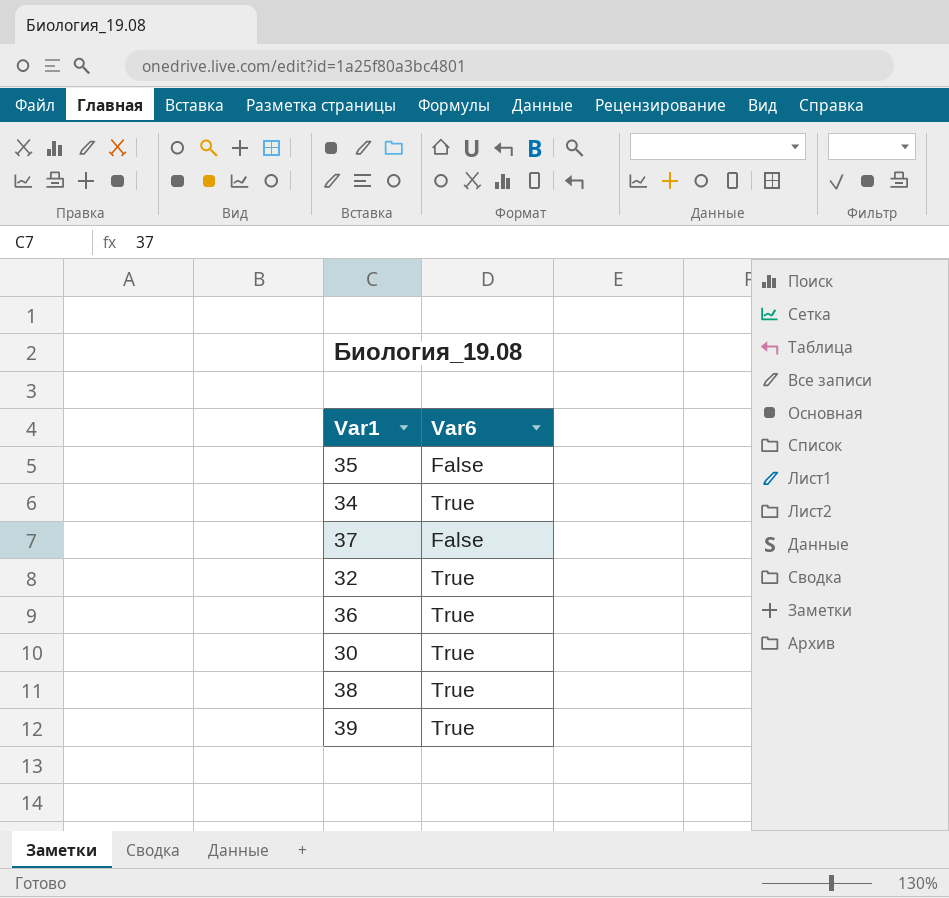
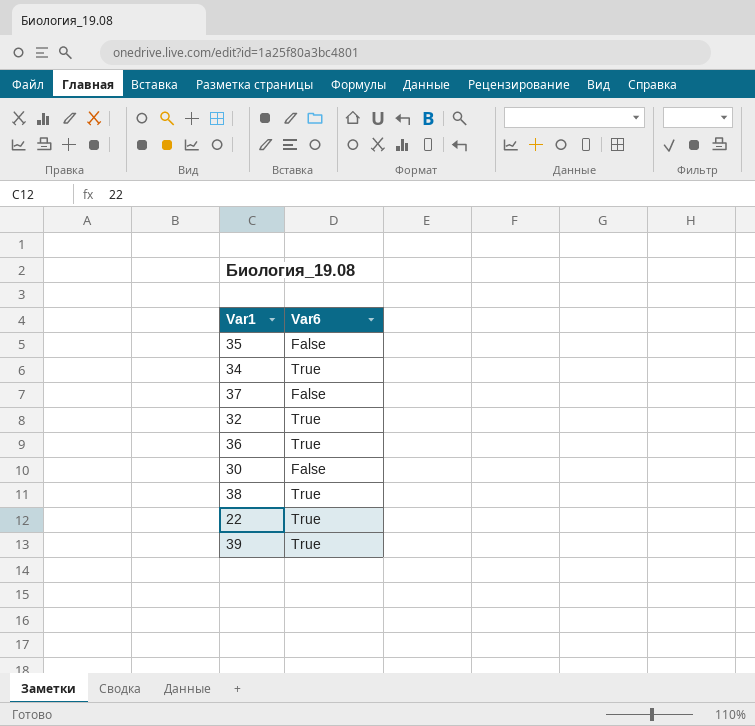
30 | Var6: True -> False
row 22: none -> True

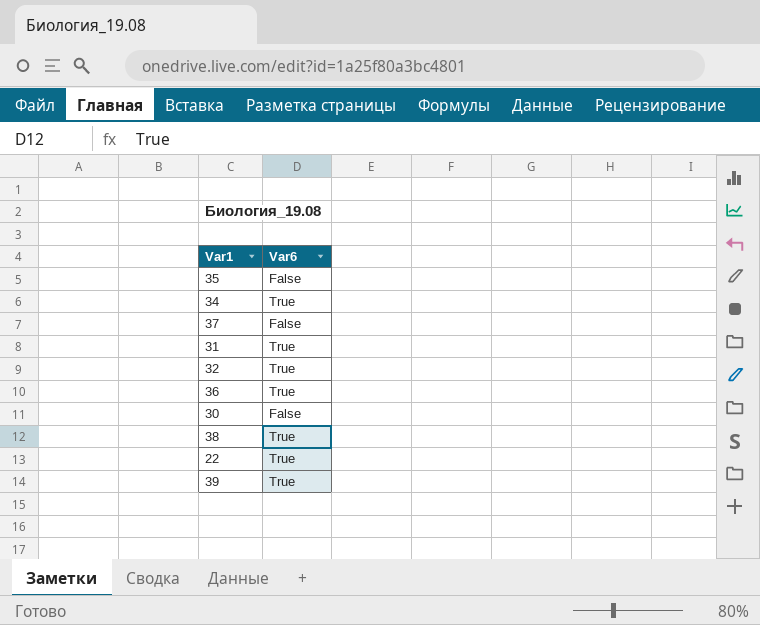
row 31: none -> True

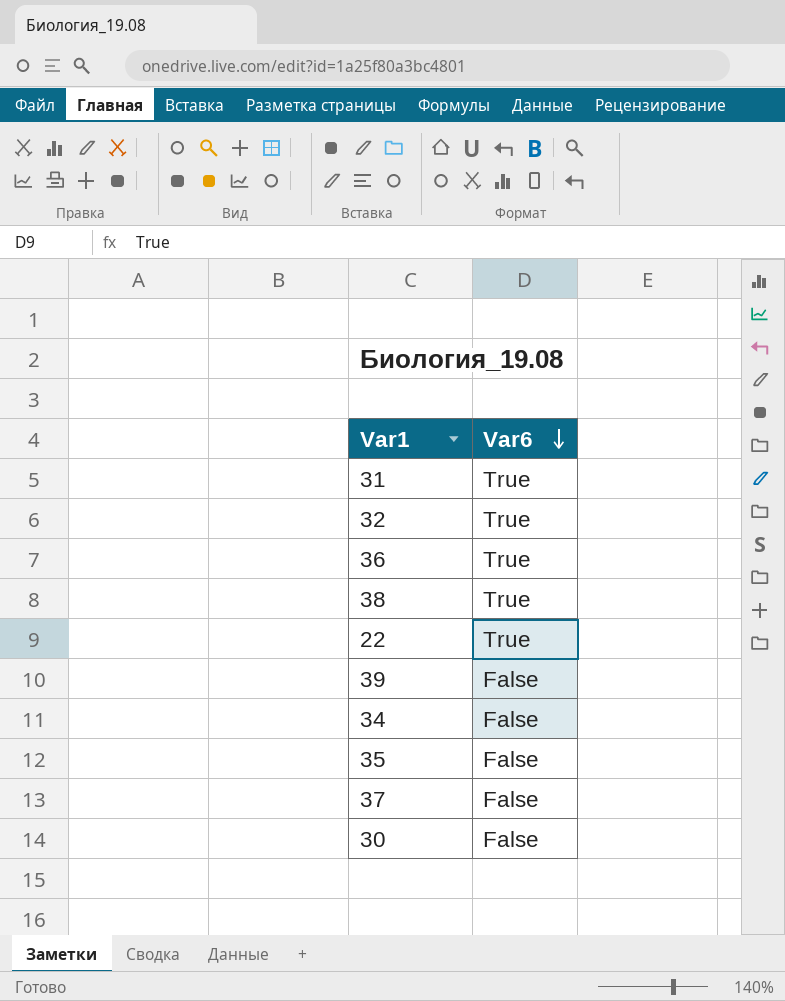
row order: none -> Var6 descending
39 | Var6: True -> False
34 | Var6: True -> False

